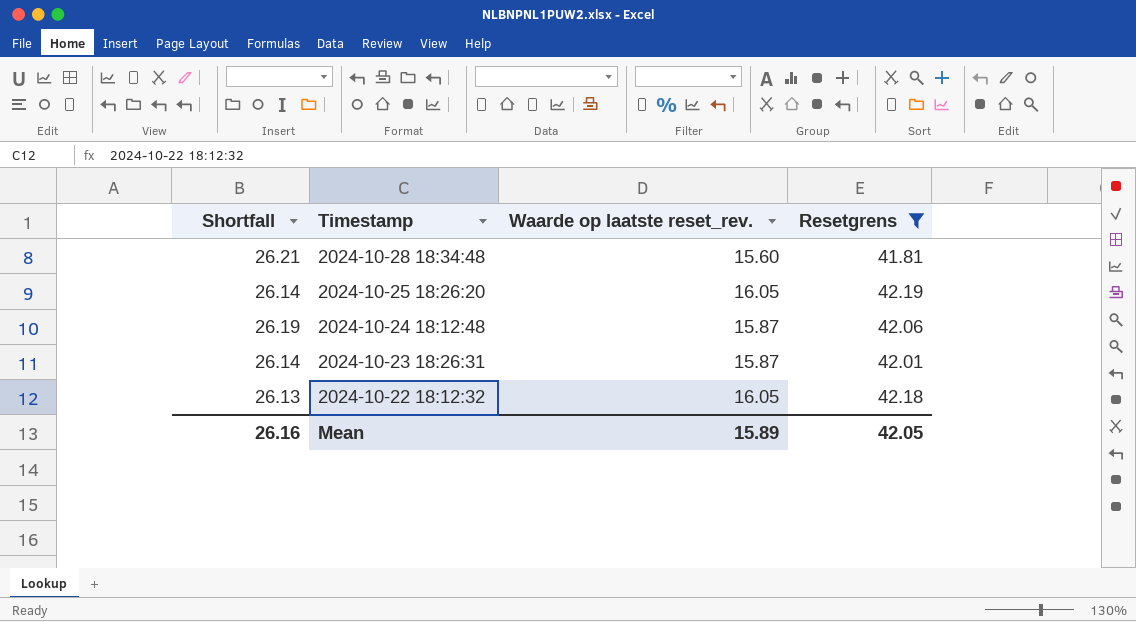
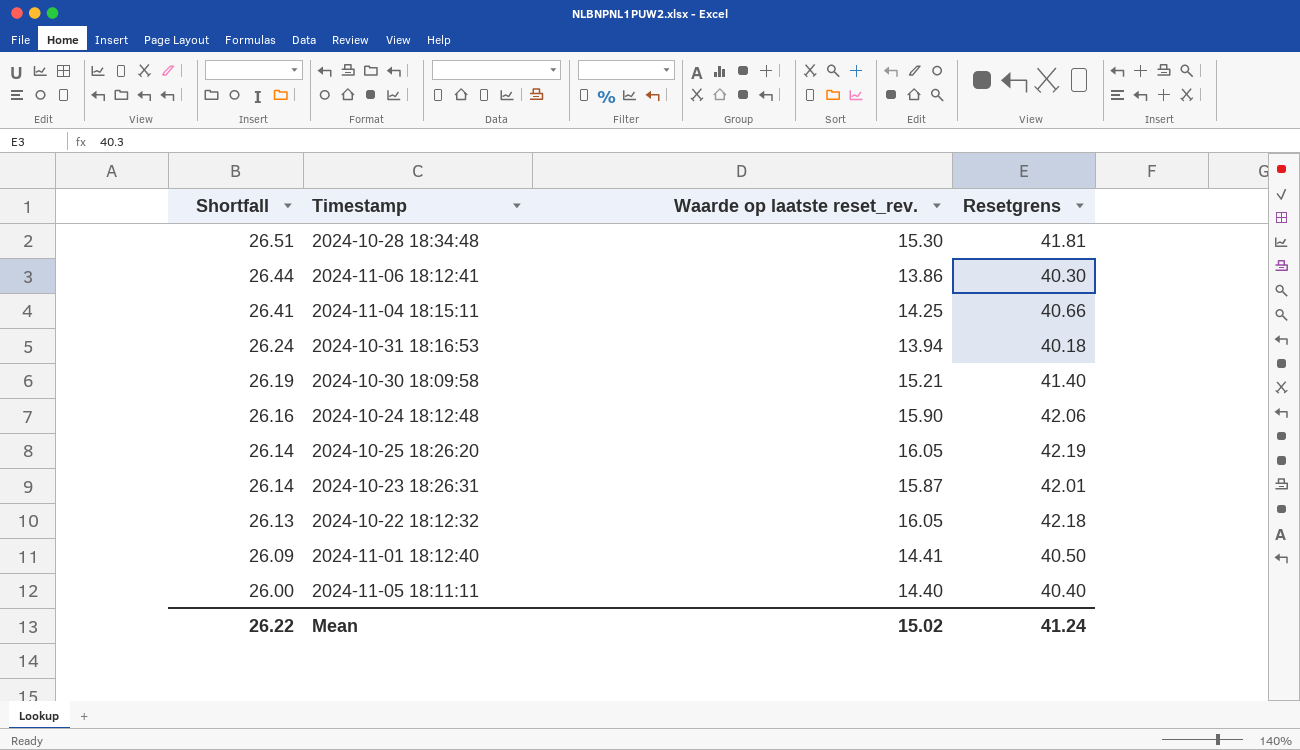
filter: Resetgrens >= 41.81 -> none
row order: Timestamp descending -> Shortfall descending
2024-10-28 18:34:48 | Shortfall: 26.21 -> 26.51
2024-10-28 18:34:48 | Waarde op laatste reset_rev.: 15.60 -> 15.30
2024-10-24 18:12:48 | Shortfall: 26.19 -> 26.16
2024-10-24 18:12:48 | Waarde op laatste reset_rev.: 15.87 -> 15.90
Mean | Shortfall: 26.16 -> 26.22
Mean | Waarde op laatste reset_rev.: 15.89 -> 15.02
Mean | Resetgrens: 42.05 -> 41.24

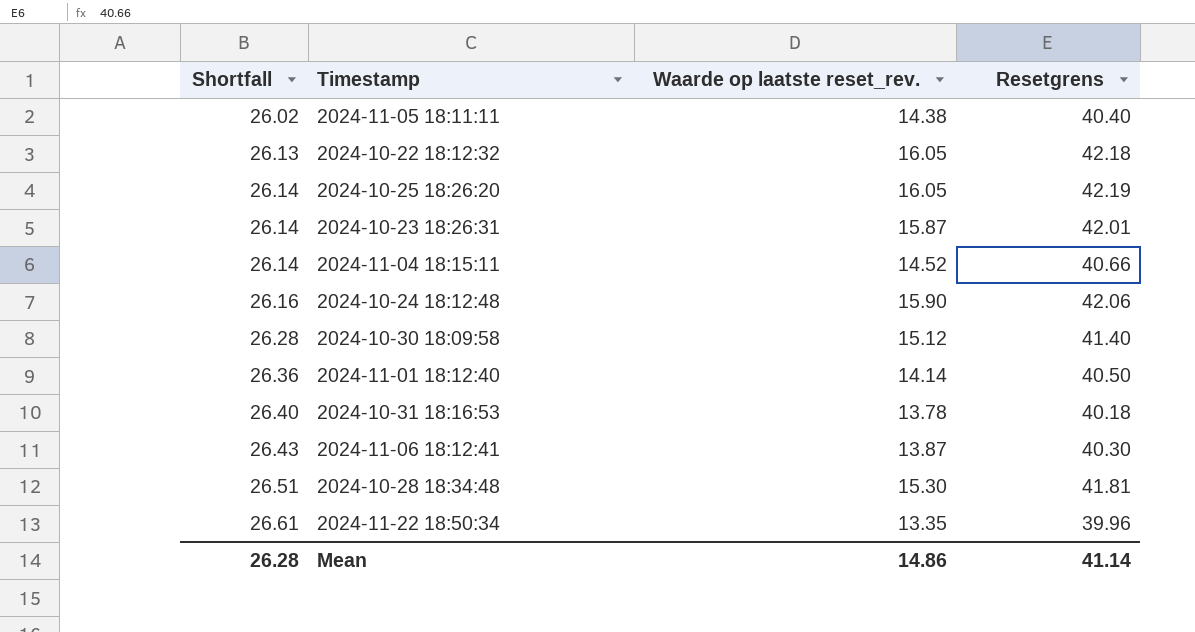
row order: Shortfall descending -> Shortfall ascending
2024-11-05 18:11:11 | Shortfall: 26.00 -> 26.02
2024-11-05 18:11:11 | Waarde op laatste reset_rev.: 14.40 -> 14.38
2024-11-04 18:15:11 | Shortfall: 26.41 -> 26.14
2024-11-04 18:15:11 | Waarde op laatste reset_rev.: 14.25 -> 14.52
2024-10-30 18:09:58 | Shortfall: 26.19 -> 26.28
2024-10-30 18:09:58 | Waarde op laatste reset_rev.: 15.21 -> 15.12
2024-11-01 18:12:40 | Shortfall: 26.09 -> 26.36
2024-11-01 18:12:40 | Waarde op laatste reset_rev.: 14.41 -> 14.14
2024-10-31 18:16:53 | Shortfall: 26.24 -> 26.40
2024-10-31 18:16:53 | Waarde op laatste reset_rev.: 13.94 -> 13.78
2024-11-06 18:12:41 | Shortfall: 26.44 -> 26.43
2024-11-06 18:12:41 | Waarde op laatste reset_rev.: 13.86 -> 13.87
row 2024-11-22 18:50:34: none -> 26.61 | 13.35 | 39.96
Mean | Shortfall: 26.22 -> 26.28
Mean | Waarde op laatste reset_rev.: 15.02 -> 14.86
Mean | Resetgrens: 41.24 -> 41.14

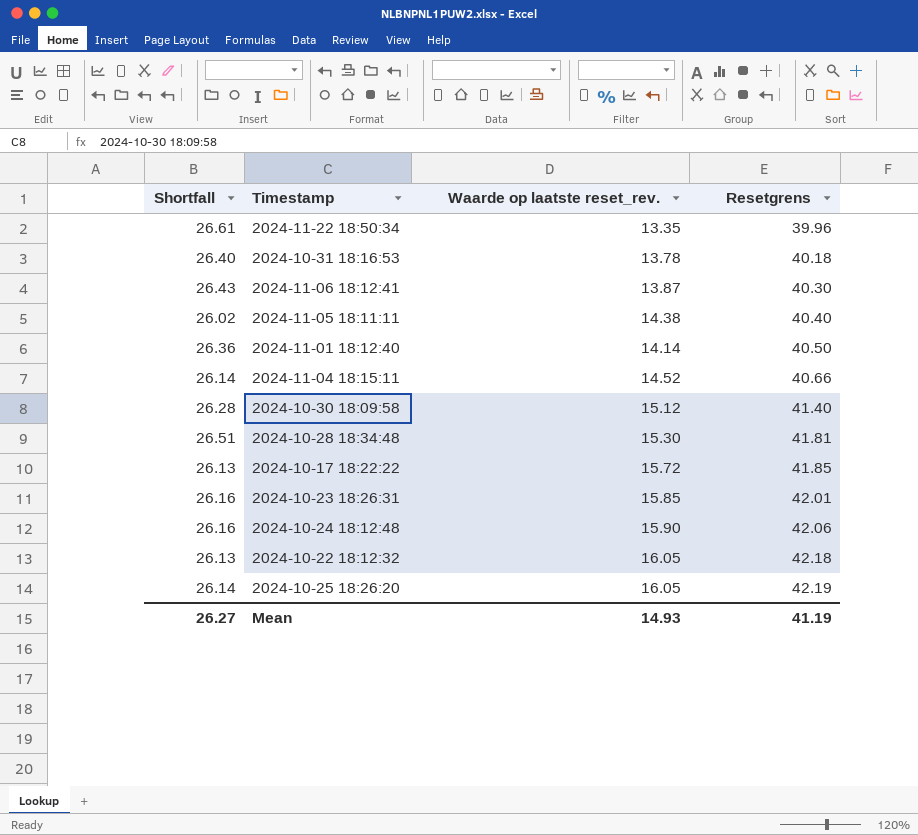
row order: Shortfall ascending -> Resetgrens ascending
row 2024-10-17 18:22:22: none -> 26.13 | 15.72 | 41.85
2024-10-23 18:26:31 | Shortfall: 26.14 -> 26.16
2024-10-23 18:26:31 | Waarde op laatste reset_rev.: 15.87 -> 15.85
Mean | Shortfall: 26.28 -> 26.27
Mean | Waarde op laatste reset_rev.: 14.86 -> 14.93
Mean | Resetgrens: 41.14 -> 41.19

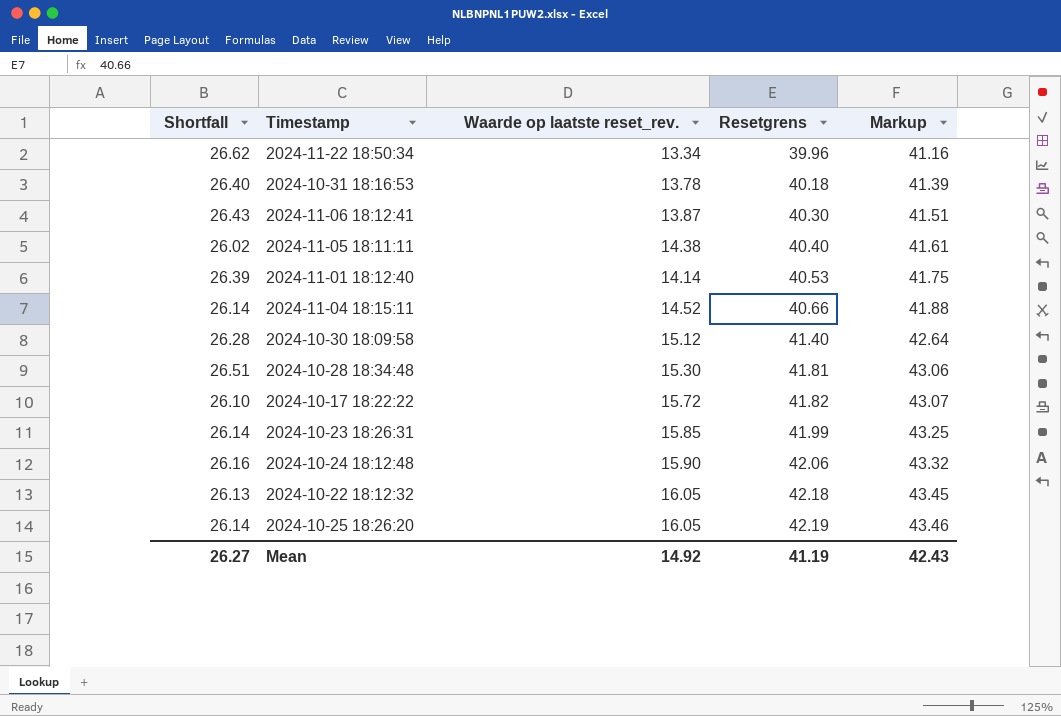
column Markup | formula: none -> [Resetgrens] * 1.03
2024-11-22 18:50:34 | Shortfall: 26.61 -> 26.62
2024-11-22 18:50:34 | Waarde op laatste reset_rev.: 13.35 -> 13.34
2024-11-01 18:12:40 | Shortfall: 26.36 -> 26.39
2024-11-01 18:12:40 | Resetgrens: 40.50 -> 40.53
2024-10-17 18:22:22 | Shortfall: 26.13 -> 26.10
2024-10-17 18:22:22 | Resetgrens: 41.85 -> 41.82
2024-10-23 18:26:31 | Shortfall: 26.16 -> 26.14
2024-10-23 18:26:31 | Resetgrens: 42.01 -> 41.99
Mean | Waarde op laatste reset_rev.: 14.93 -> 14.92

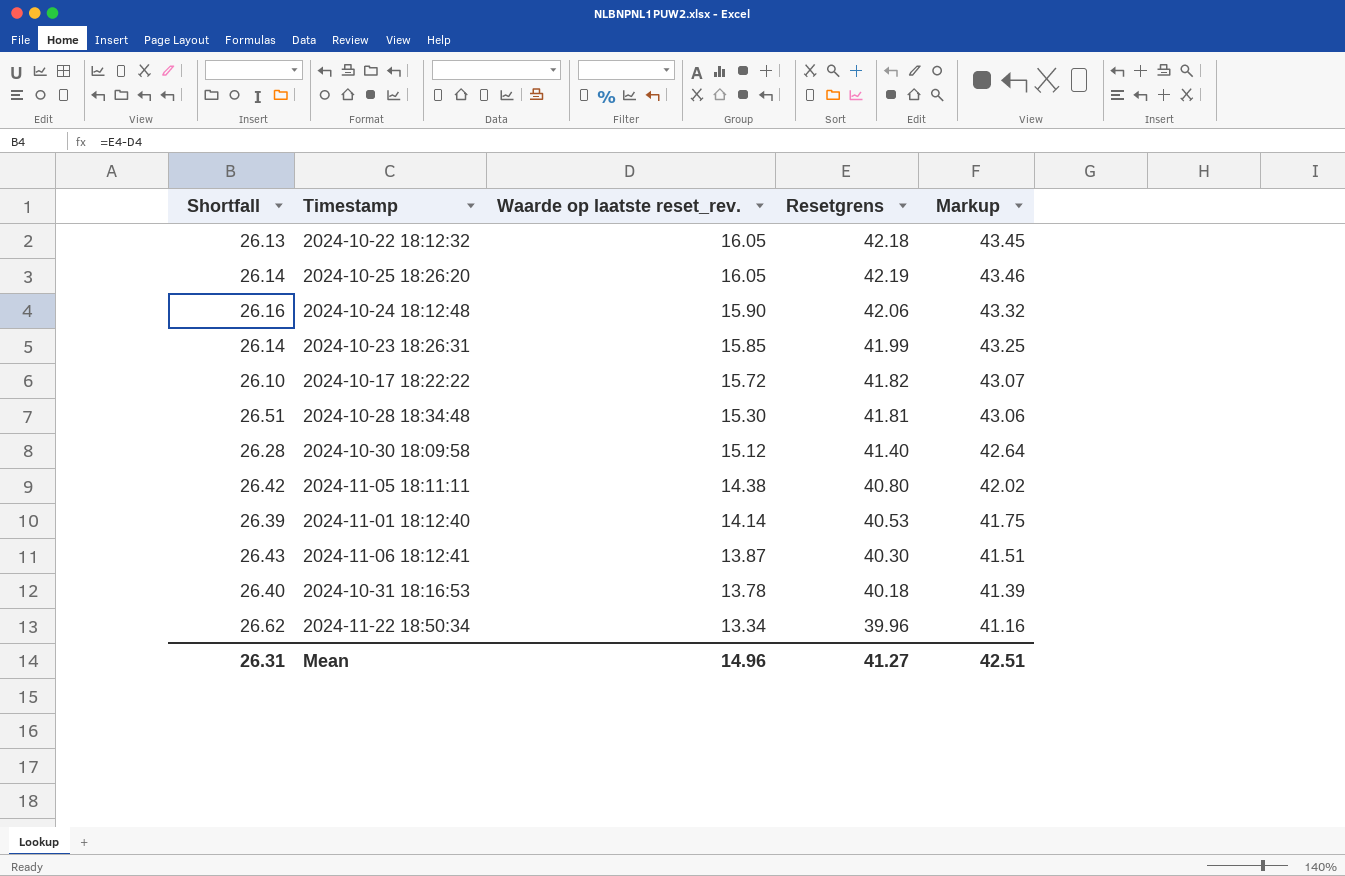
row order: Resetgrens ascending -> Waarde op laatste reset_rev. descending
row 2024-11-04 18:15:11: 26.14 | 14.52 | 40.66 | 41.88 -> none
2024-11-05 18:11:11 | Shortfall: 26.02 -> 26.42
2024-11-05 18:11:11 | Resetgrens: 40.40 -> 40.80
2024-11-05 18:11:11 | Markup: 41.61 -> 42.02
Mean | Shortfall: 26.27 -> 26.31
Mean | Waarde op laatste reset_rev.: 14.92 -> 14.96
Mean | Resetgrens: 41.19 -> 41.27
Mean | Markup: 42.43 -> 42.51

